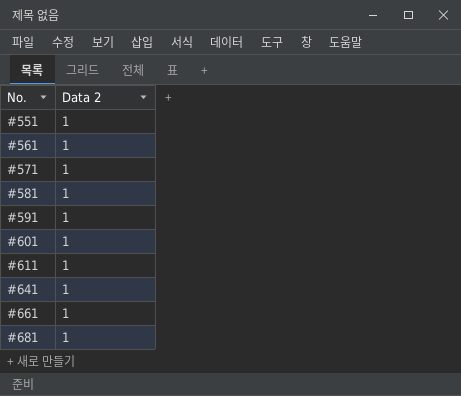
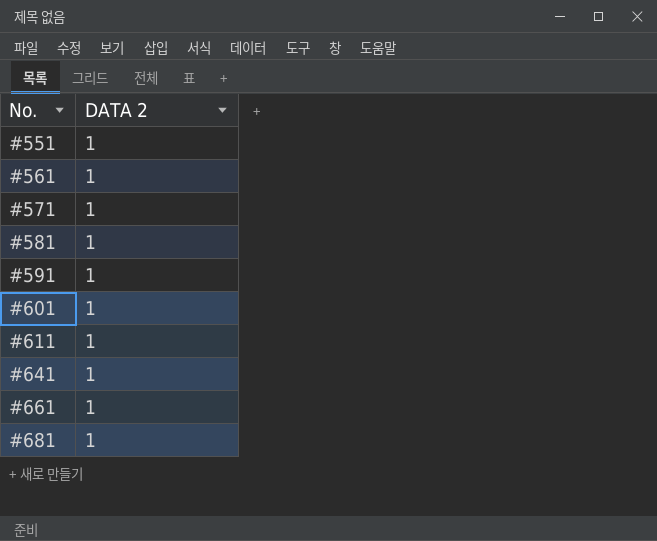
column name: Data 2 -> DATA 2

